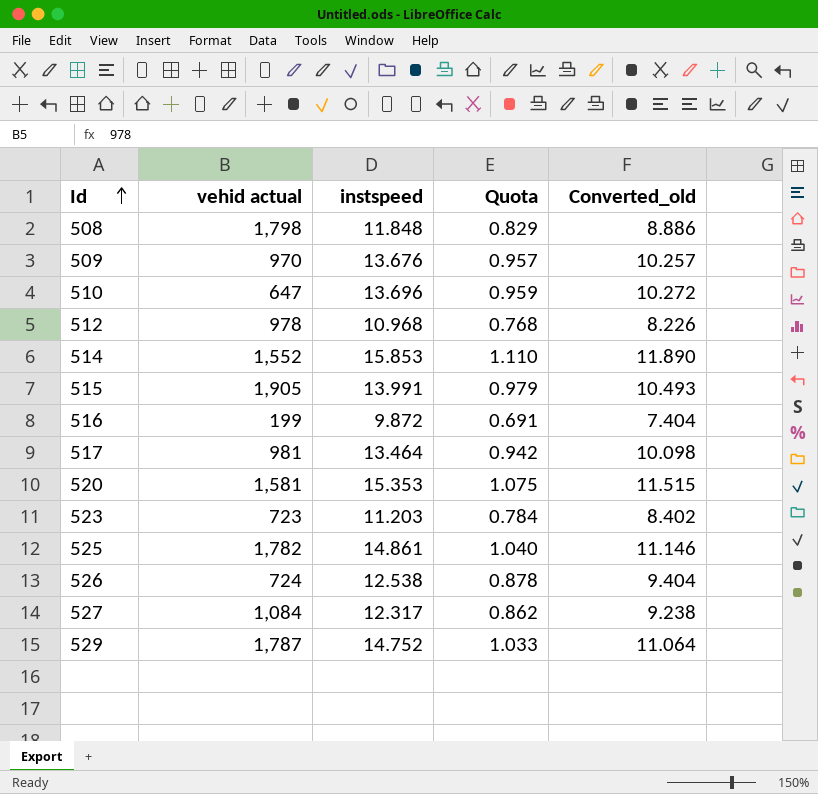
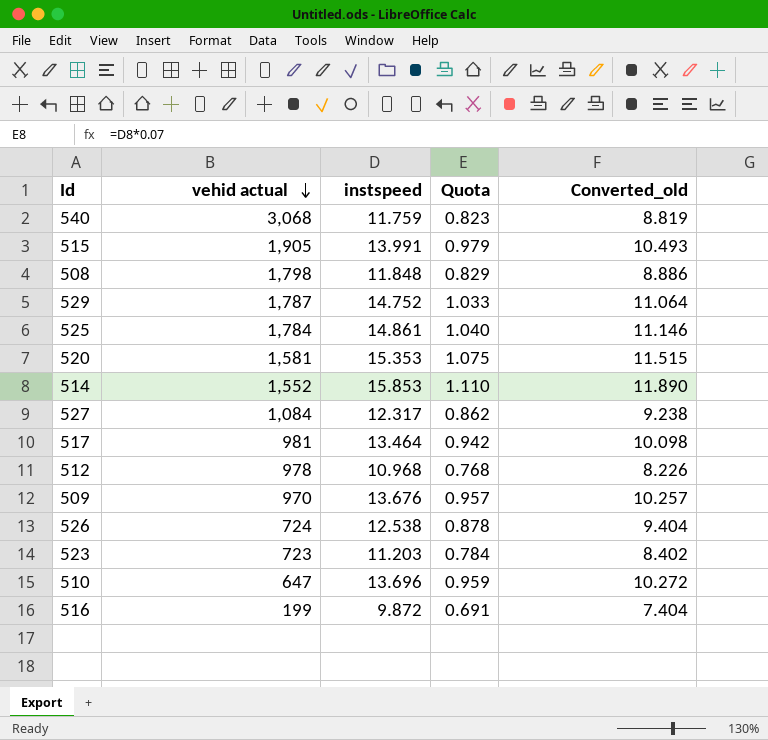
row order: Id ascending -> vehid actual descending
row 540: none -> 3,068 | 11.759 | 0.823 | 8.819
525 | vehid actual: 1,782 -> 1,784

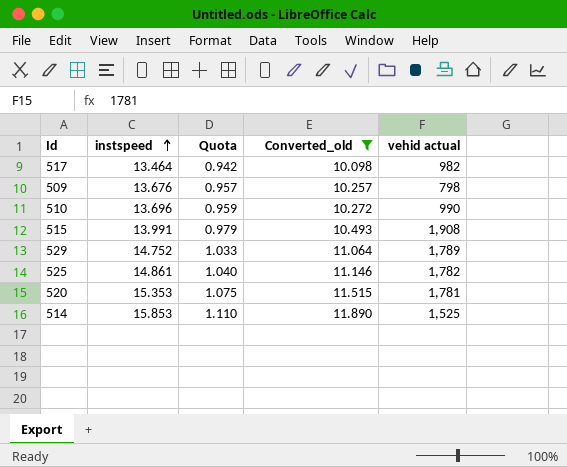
filter: none -> Converted_old >= 10.098
row order: vehid actual descending -> instspeed ascending
column vehid actual | position: 2 -> 5
517 | vehid actual: 981 -> 982
509 | vehid actual: 970 -> 798
510 | vehid actual: 647 -> 990
515 | vehid actual: 1,905 -> 1,908
529 | vehid actual: 1,787 -> 1,789
525 | vehid actual: 1,784 -> 1,782
520 | vehid actual: 1,581 -> 1,781
514 | vehid actual: 1,552 -> 1,525

